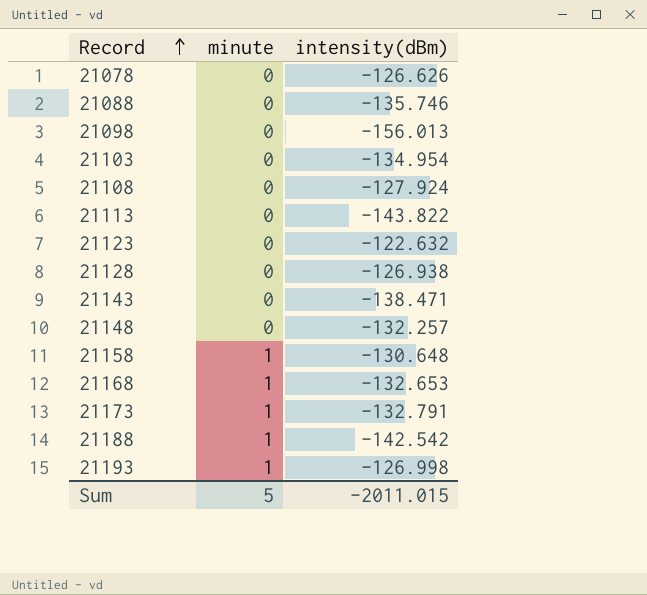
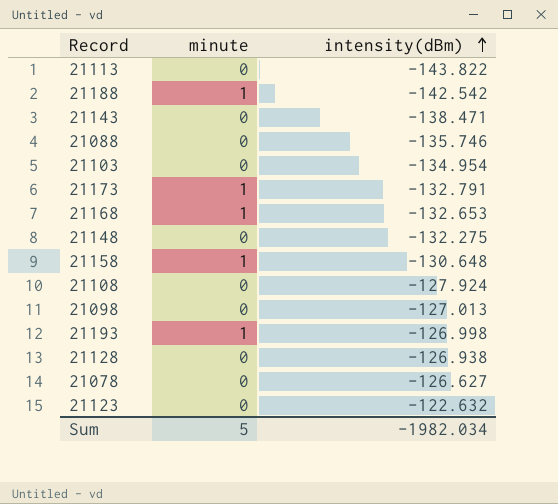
row order: Record ascending -> intensity(dBm) ascending
21148 | intensity(dBm): -132.257 -> -132.275
21098 | intensity(dBm): -156.013 -> -127.013
21078 | intensity(dBm): -126.626 -> -126.627
Sum | intensity(dBm): -2011.015 -> -1982.034

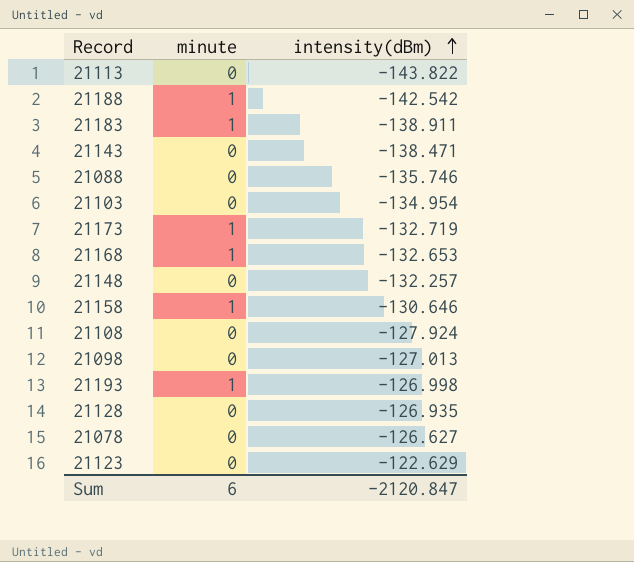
row 21183: none -> 1 | -138.911
21173 | intensity(dBm): -132.791 -> -132.719
21148 | intensity(dBm): -132.275 -> -132.257
21158 | intensity(dBm): -130.648 -> -130.646
21128 | intensity(dBm): -126.938 -> -126.935
21123 | intensity(dBm): -122.632 -> -122.629
Sum | minute: 5 -> 6
Sum | intensity(dBm): -1982.034 -> -2120.847

